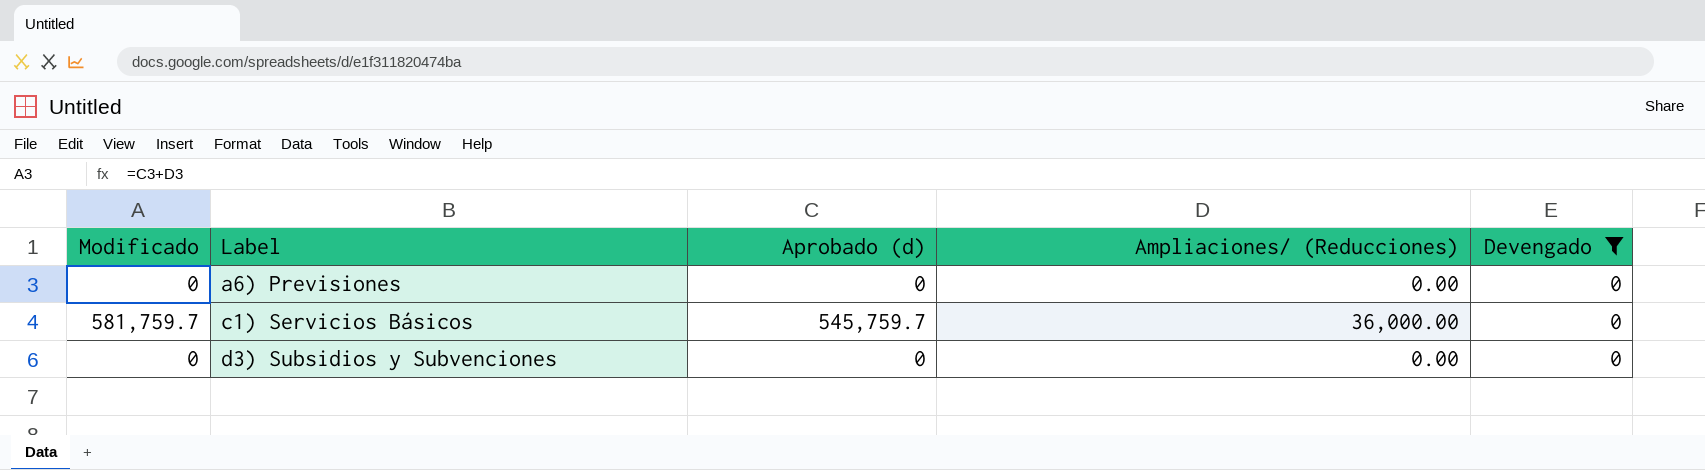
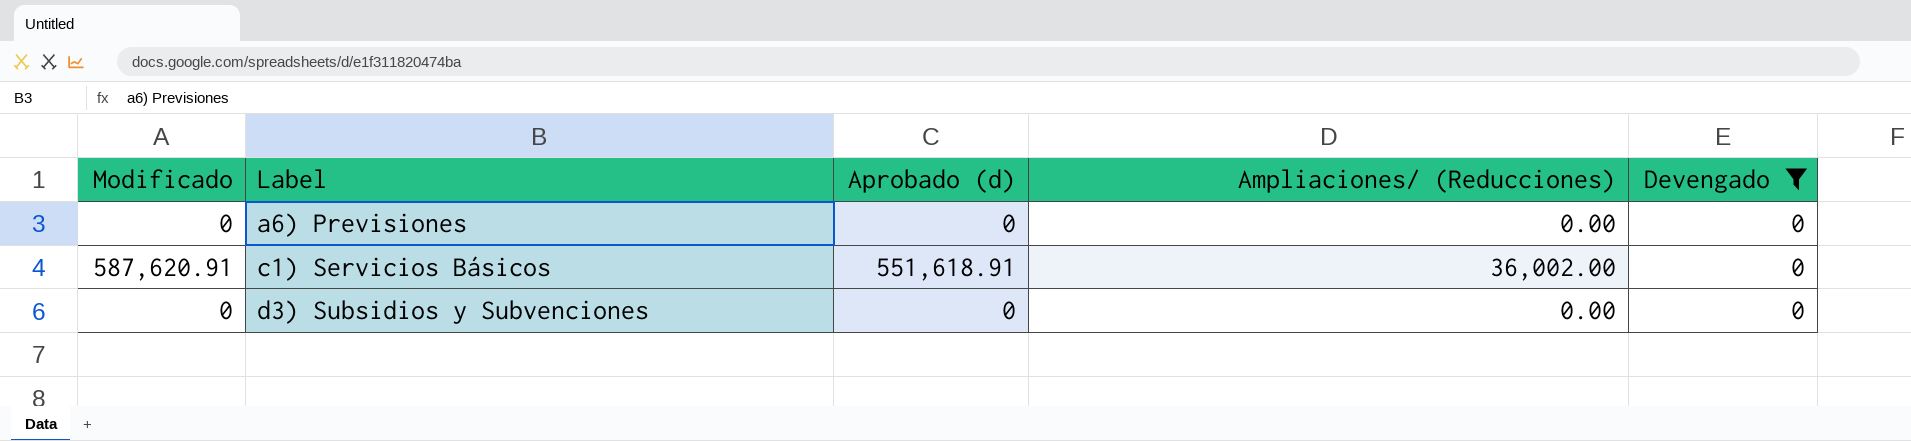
c1) Servicios Básicos | Modificado: 581,759.7 -> 587,620.91
c1) Servicios Básicos | Aprobado (d): 545,759.7 -> 551,618.91
c1) Servicios Básicos | Ampliaciones/ (Reducciones): 36,000.00 -> 36,002.00

